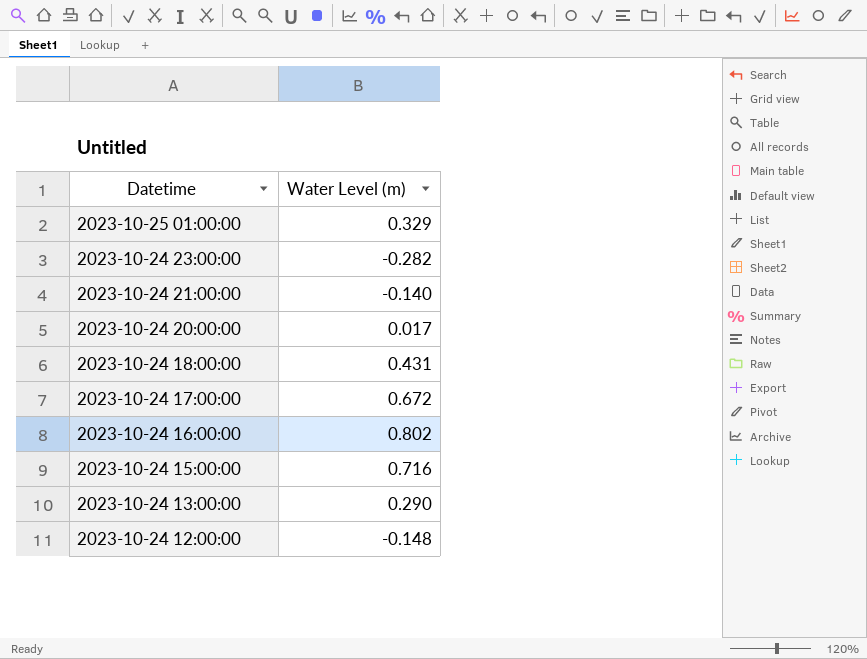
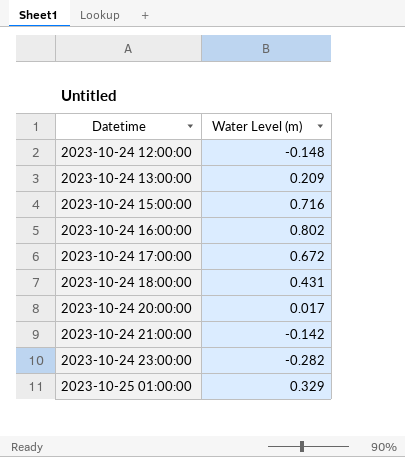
row order: Datetime descending -> Datetime ascending
2023-10-24 13:00:00 | Water Level (m): 0.290 -> 0.209
2023-10-24 21:00:00 | Water Level (m): -0.140 -> -0.142

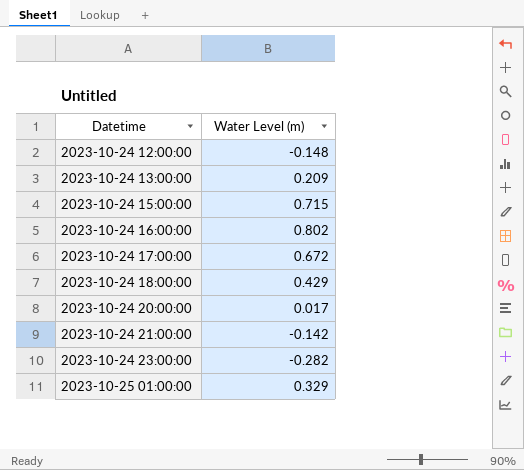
2023-10-24 15:00:00 | Water Level (m): 0.716 -> 0.715
2023-10-24 18:00:00 | Water Level (m): 0.431 -> 0.429

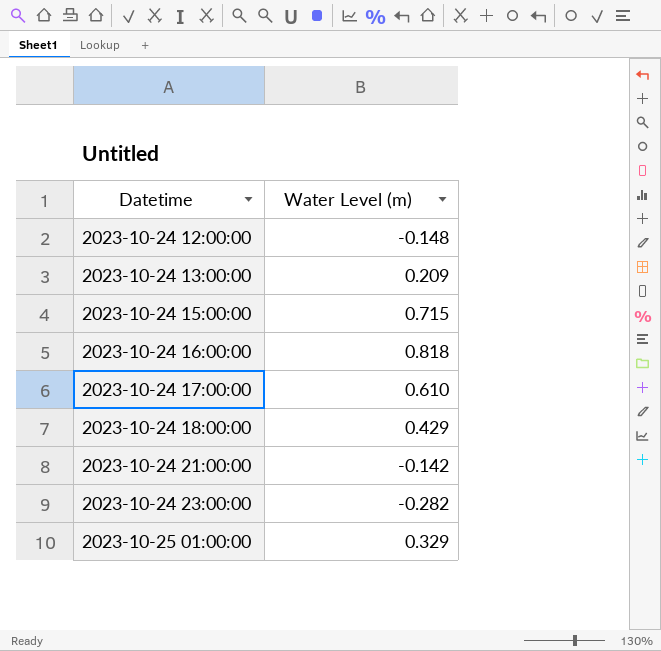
row 2023-10-24 20:00:00: 0.017 -> none
2023-10-24 16:00:00 | Water Level (m): 0.802 -> 0.818
2023-10-24 17:00:00 | Water Level (m): 0.672 -> 0.610

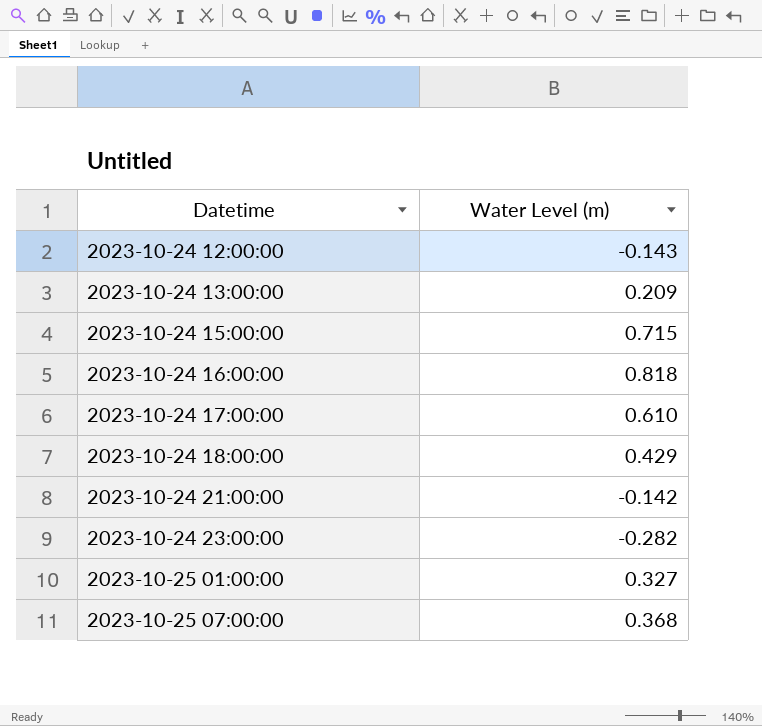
2023-10-24 12:00:00 | Water Level (m): -0.148 -> -0.143
2023-10-25 01:00:00 | Water Level (m): 0.329 -> 0.327
row 2023-10-25 07:00:00: none -> 0.368

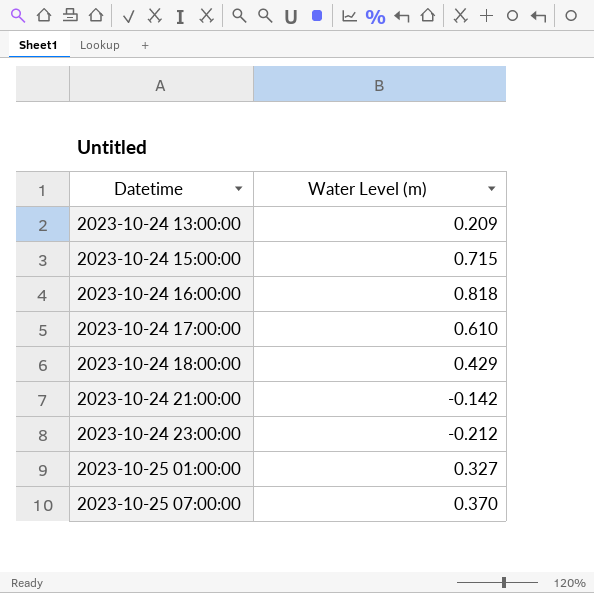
row 2023-10-24 12:00:00: -0.143 -> none
2023-10-24 23:00:00 | Water Level (m): -0.282 -> -0.212
2023-10-25 07:00:00 | Water Level (m): 0.368 -> 0.370

